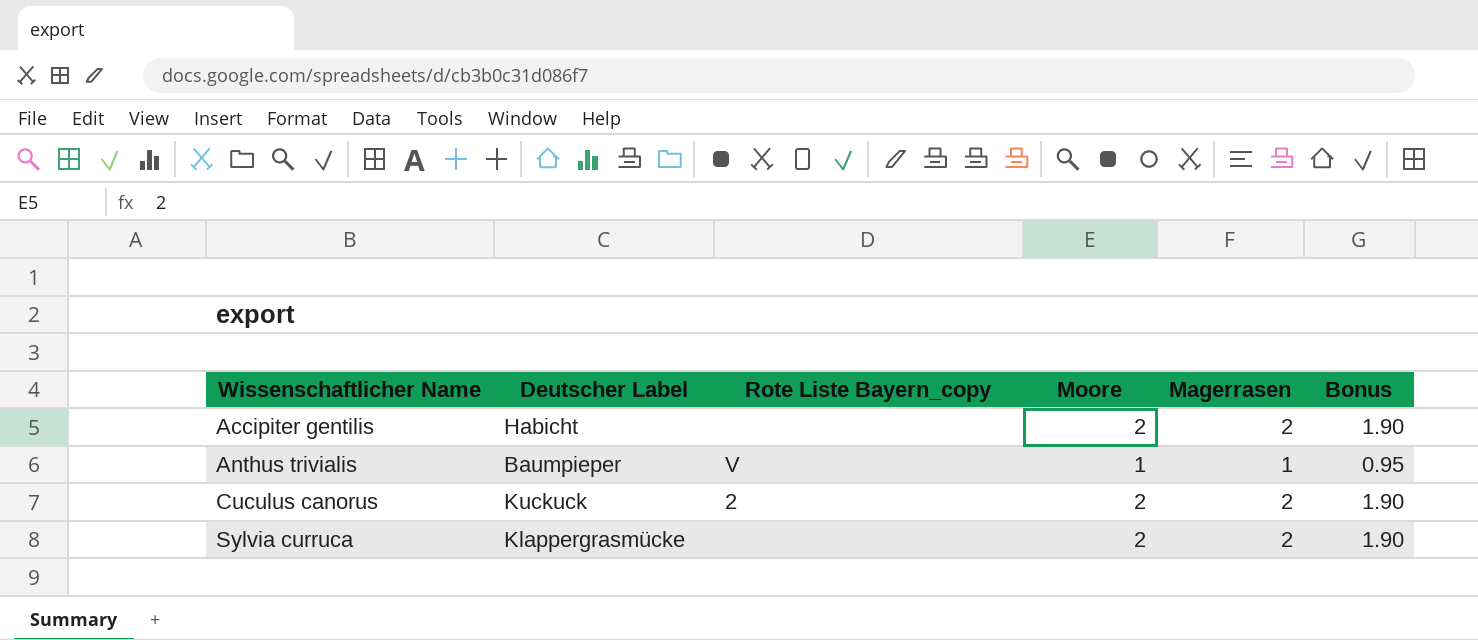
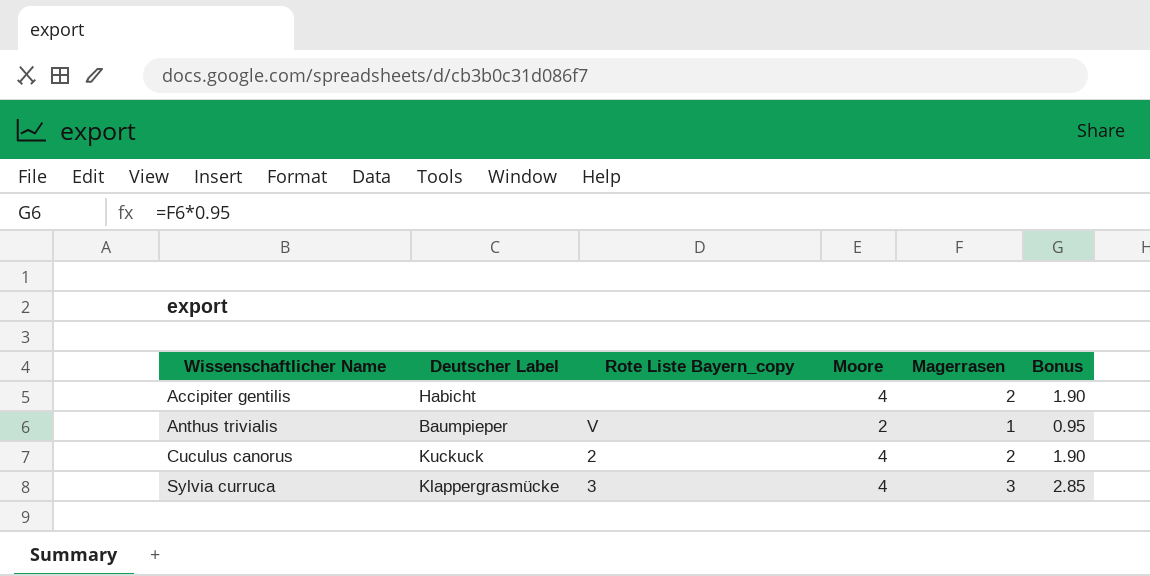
Accipiter gentilis | Moore: 2 -> 4
Anthus trivialis | Moore: 1 -> 2
Cuculus canorus | Moore: 2 -> 4
Sylvia curruca | Rote Liste Bayern_copy: none -> 3
Sylvia curruca | Moore: 2 -> 4
Sylvia curruca | Magerrasen: 2 -> 3
Sylvia curruca | Bonus: 1.90 -> 2.85

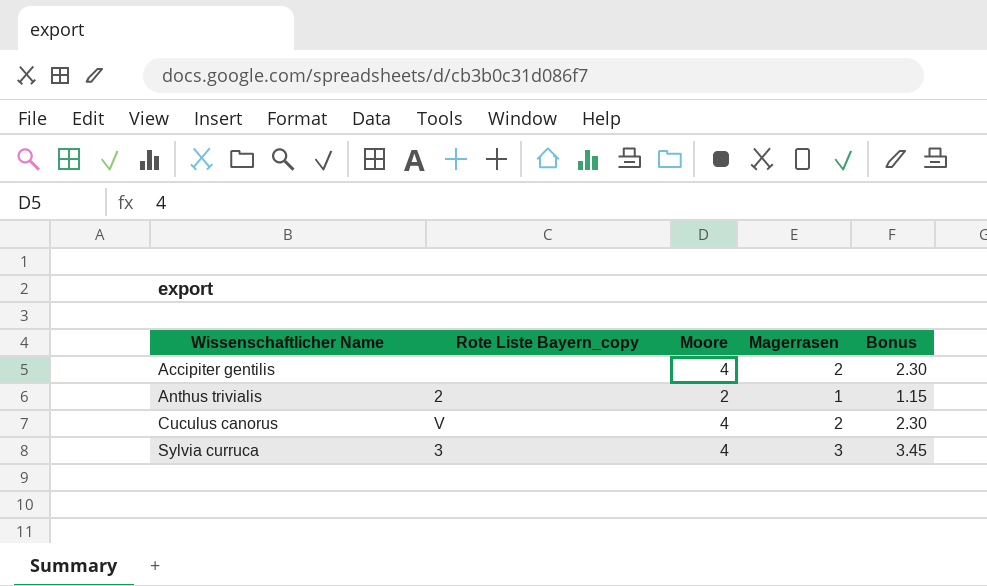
column Deutscher Label | position: 2 -> none
column Bonus | formula: [Magerrasen] * 0.95 -> [Magerrasen] * 1.15
Anthus trivialis | Rote Liste Bayern_copy: V -> 2
Cuculus canorus | Rote Liste Bayern_copy: 2 -> V

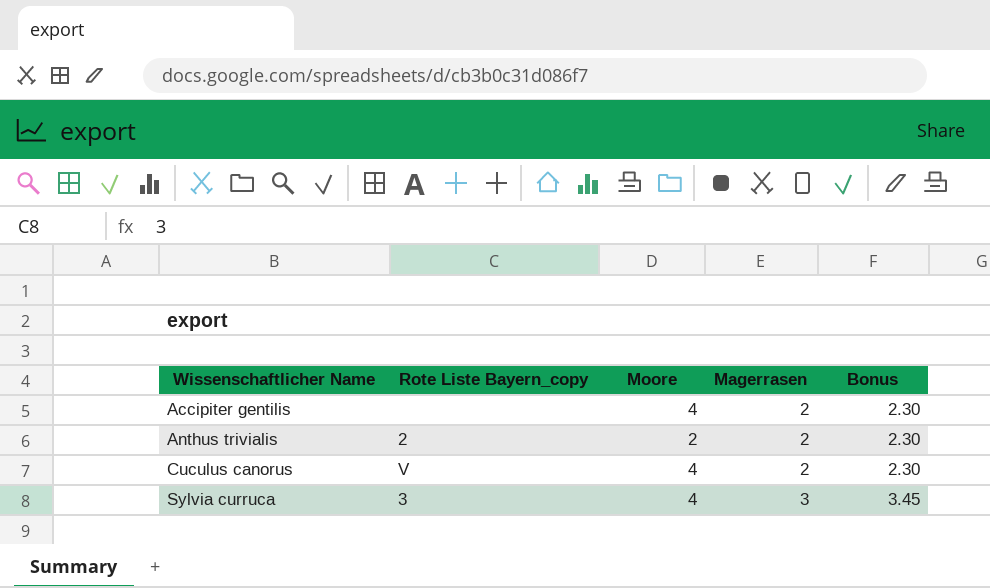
Anthus trivialis | Magerrasen: 1 -> 2
Anthus trivialis | Bonus: 1.15 -> 2.30

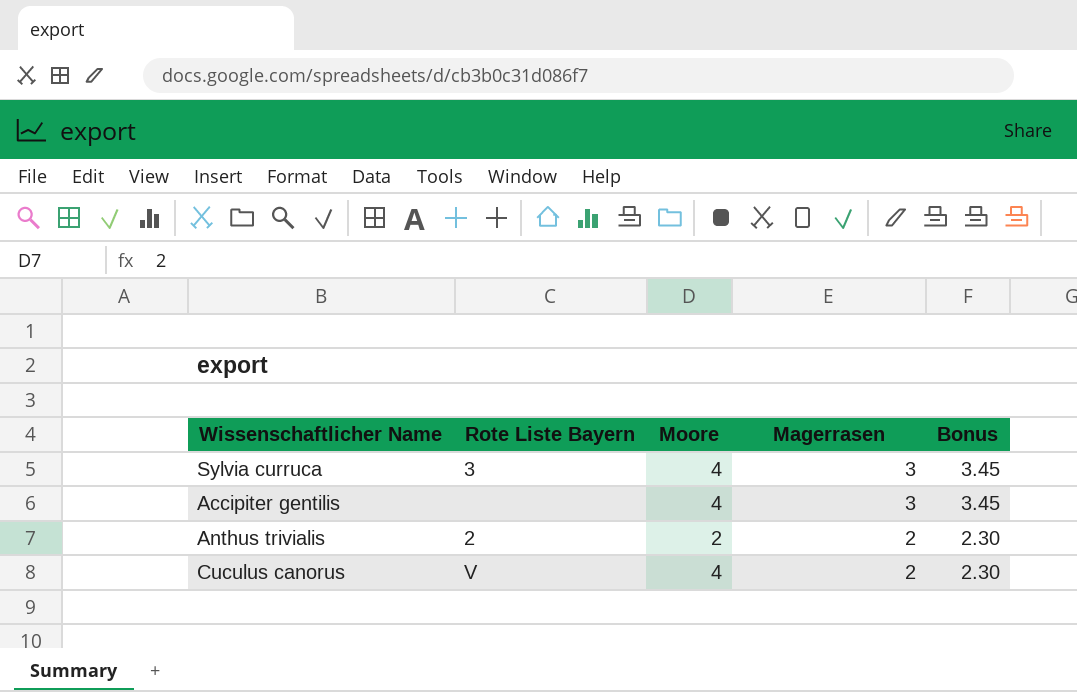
row order: Wissenschaftlicher Name ascending -> Magerrasen descending
column name: Rote Liste Bayern_copy -> Rote Liste Bayern
Accipiter gentilis | Magerrasen: 2 -> 3
Accipiter gentilis | Bonus: 2.30 -> 3.45

